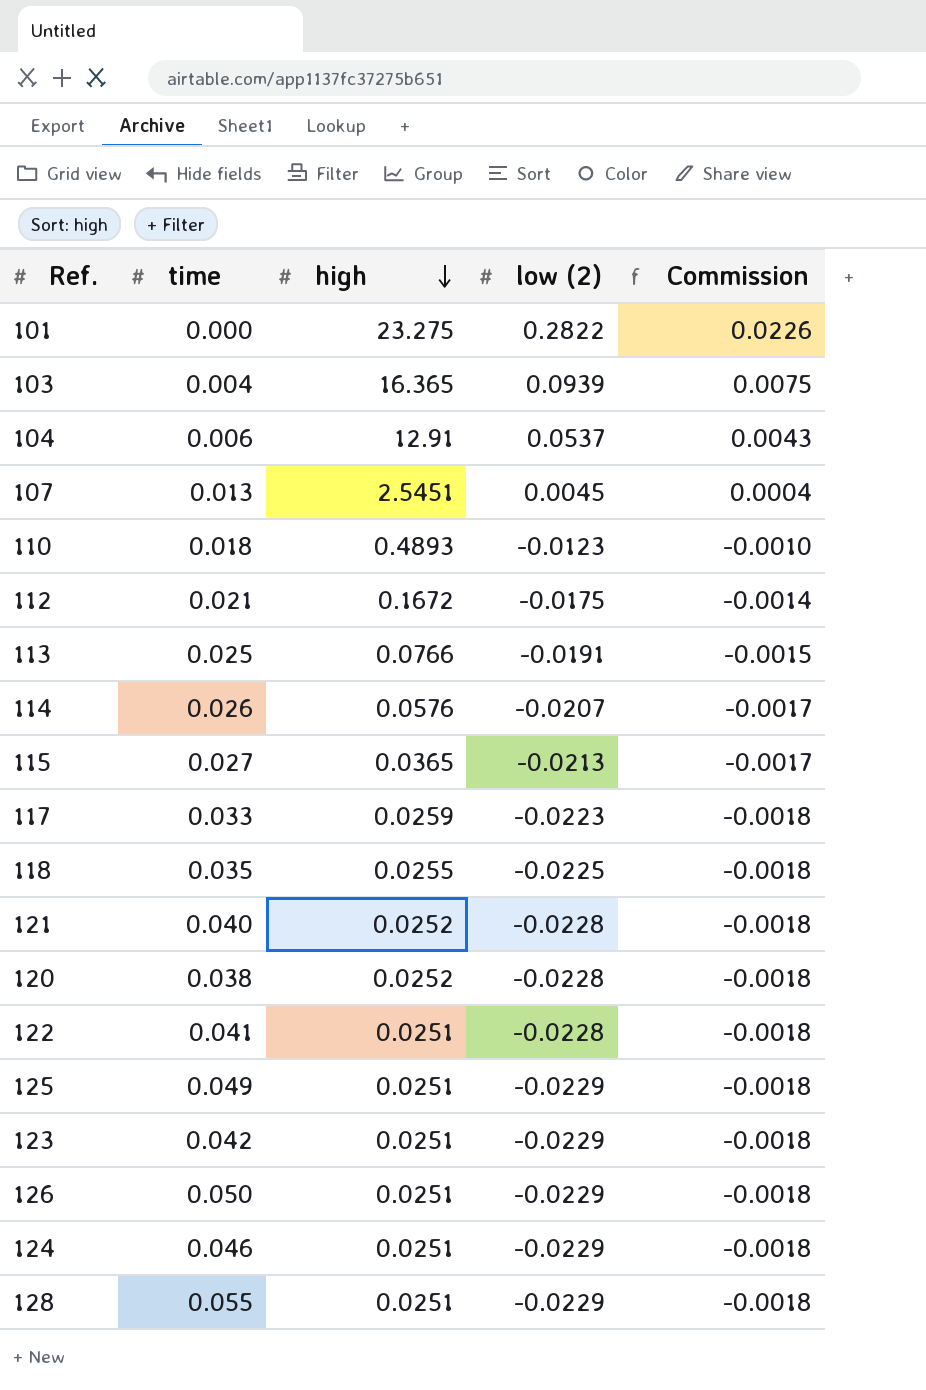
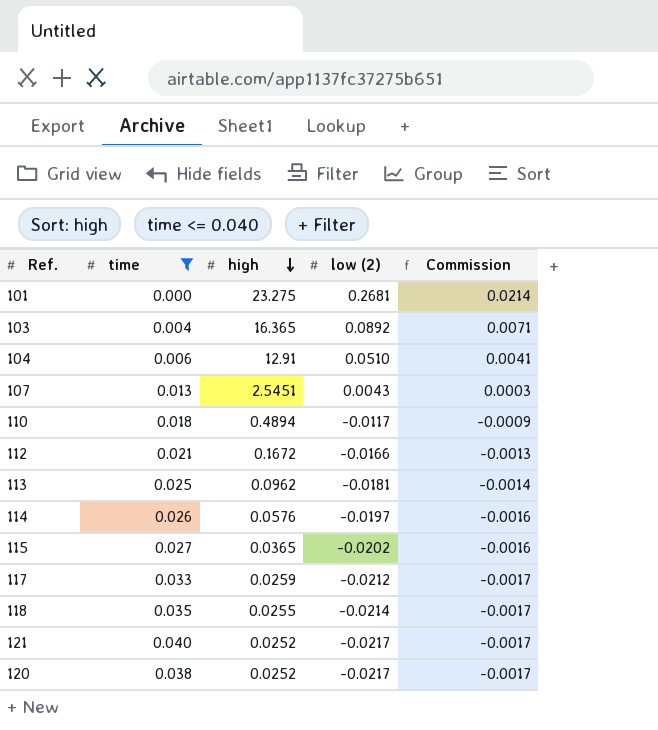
filter: none -> time <= 0.040
101 | low (2): 0.2822 -> 0.2681
101 | Commission: 0.0226 -> 0.0214
103 | low (2): 0.0939 -> 0.0892
103 | Commission: 0.0075 -> 0.0071
104 | low (2): 0.0537 -> 0.0510
104 | Commission: 0.0043 -> 0.0041
107 | low (2): 0.0045 -> 0.0043
107 | Commission: 0.0004 -> 0.0003
110 | high: 0.4893 -> 0.4894
110 | low (2): -0.0123 -> -0.0117
110 | Commission: -0.0010 -> -0.0009
112 | low (2): -0.0175 -> -0.0166
112 | Commission: -0.0014 -> -0.0013
113 | high: 0.0766 -> 0.0962
113 | low (2): -0.0191 -> -0.0181
113 | Commission: -0.0015 -> -0.0014
114 | low (2): -0.0207 -> -0.0197
114 | Commission: -0.0017 -> -0.0016
115 | low (2): -0.0213 -> -0.0202
115 | Commission: -0.0017 -> -0.0016
117 | low (2): -0.0223 -> -0.0212
117 | Commission: -0.0018 -> -0.0017
118 | low (2): -0.0225 -> -0.0214
118 | Commission: -0.0018 -> -0.0017
121 | low (2): -0.0228 -> -0.0217
121 | Commission: -0.0018 -> -0.0017
120 | low (2): -0.0228 -> -0.0217
120 | Commission: -0.0018 -> -0.0017

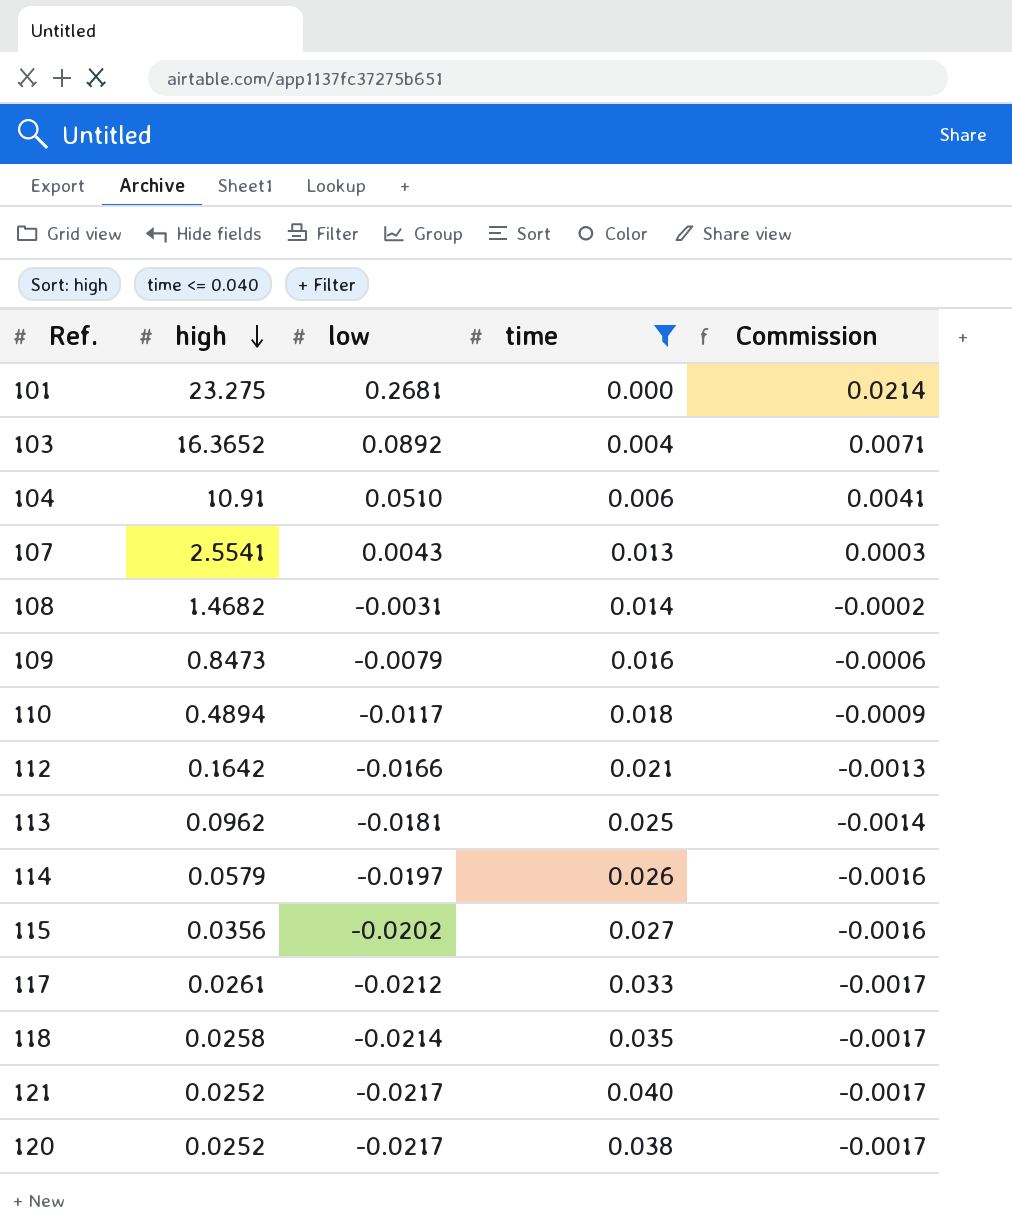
column name: low (2) -> low
column time | position: 2 -> 4
103 | high: 16.365 -> 16.3652
104 | high: 12.91 -> 10.91
107 | high: 2.5451 -> 2.5541
row 108: none -> 1.4682 | -0.0031 | 0.014 | -0.0002
row 109: none -> 0.8473 | -0.0079 | 0.016 | -0.0006
112 | high: 0.1672 -> 0.1642
114 | high: 0.0576 -> 0.0579
115 | high: 0.0365 -> 0.0356
117 | high: 0.0259 -> 0.0261
118 | high: 0.0255 -> 0.0258

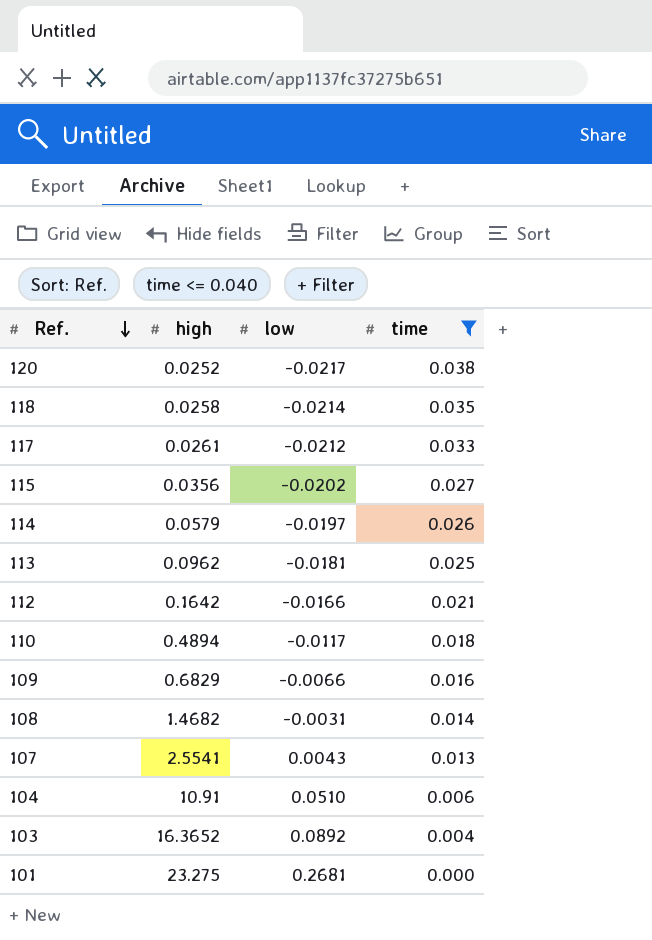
row order: high descending -> Ref. descending
column Commission | formula: [low] * 0.08 -> none
row 121: 0.0252 | -0.0217 | 0.040 | -0.0017 -> none
109 | high: 0.8473 -> 0.6829
109 | low: -0.0079 -> -0.0066

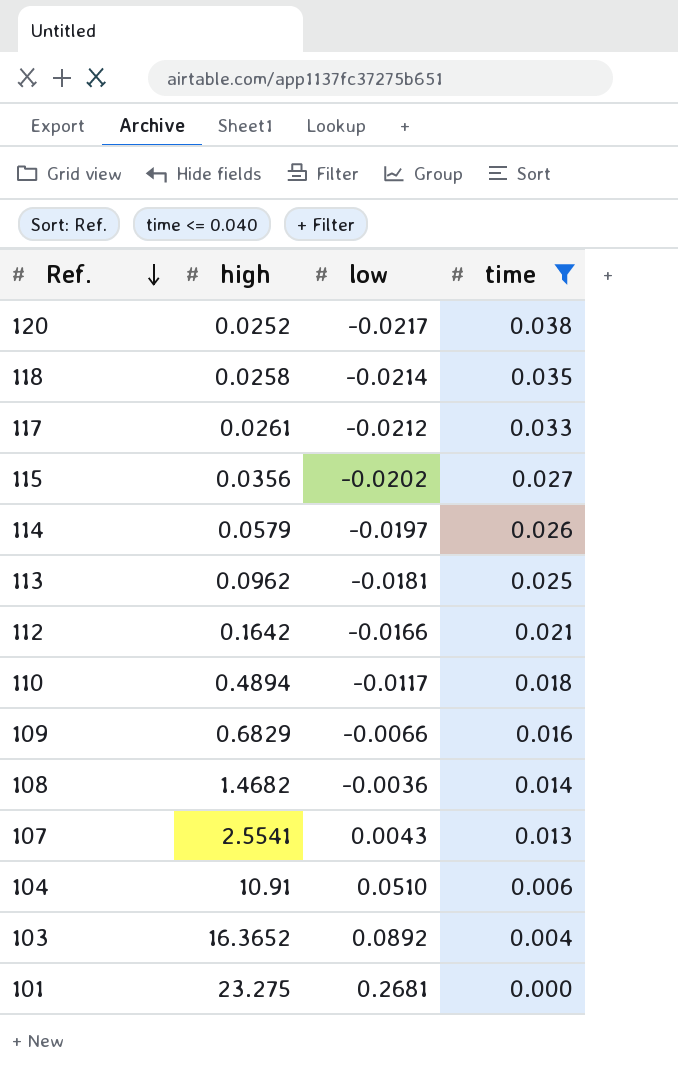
108 | low: -0.0031 -> -0.0036

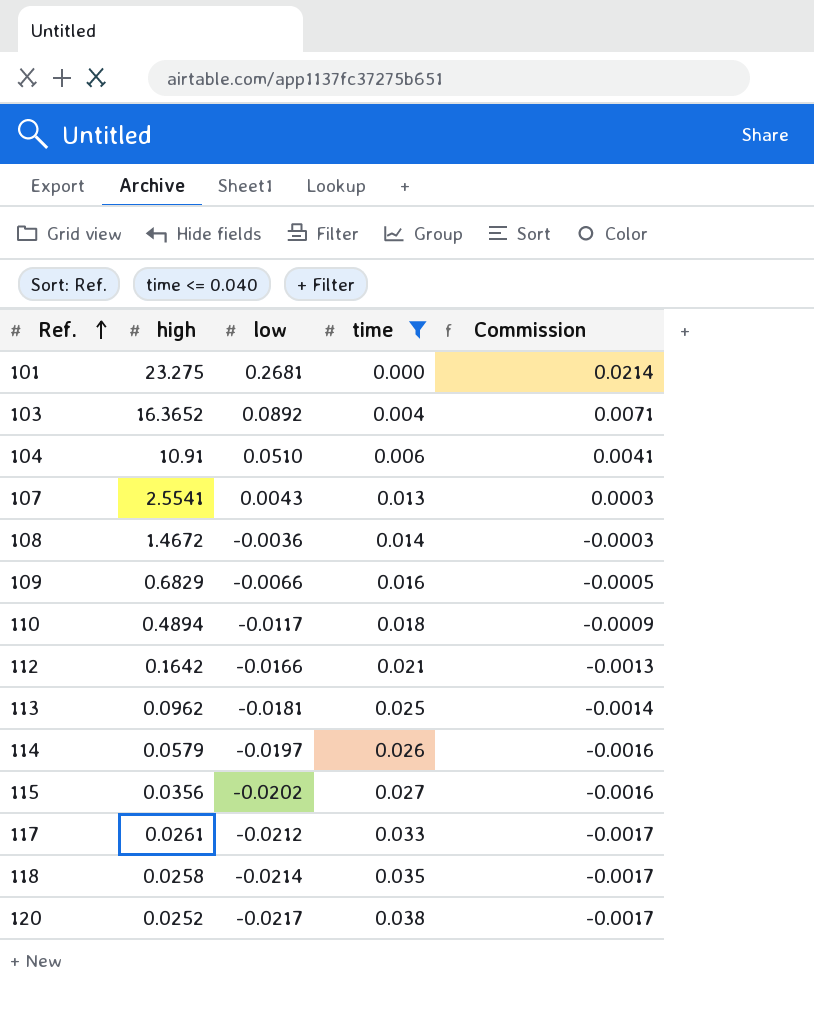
row order: Ref. descending -> Ref. ascending
column Commission | formula: none -> [low] * 0.08
108 | high: 1.4682 -> 1.4672

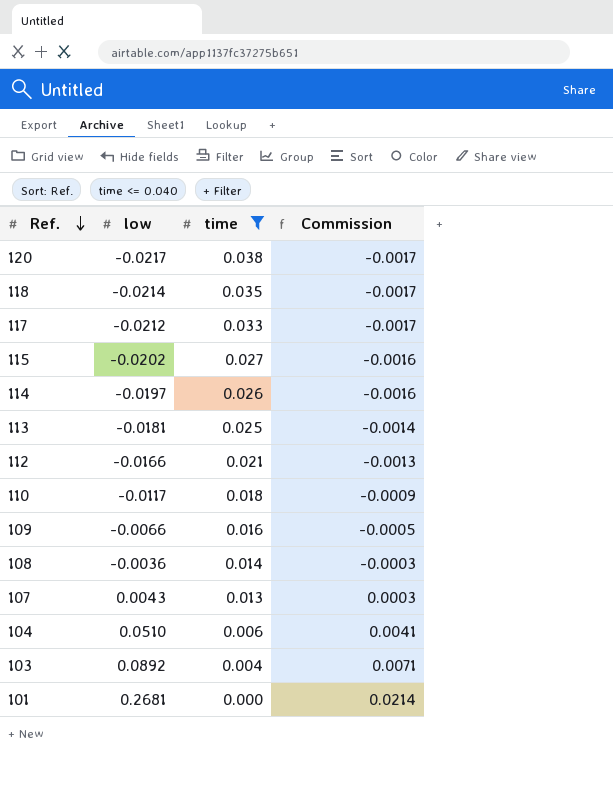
row order: Ref. ascending -> Ref. descending
column high | position: 2 -> none

